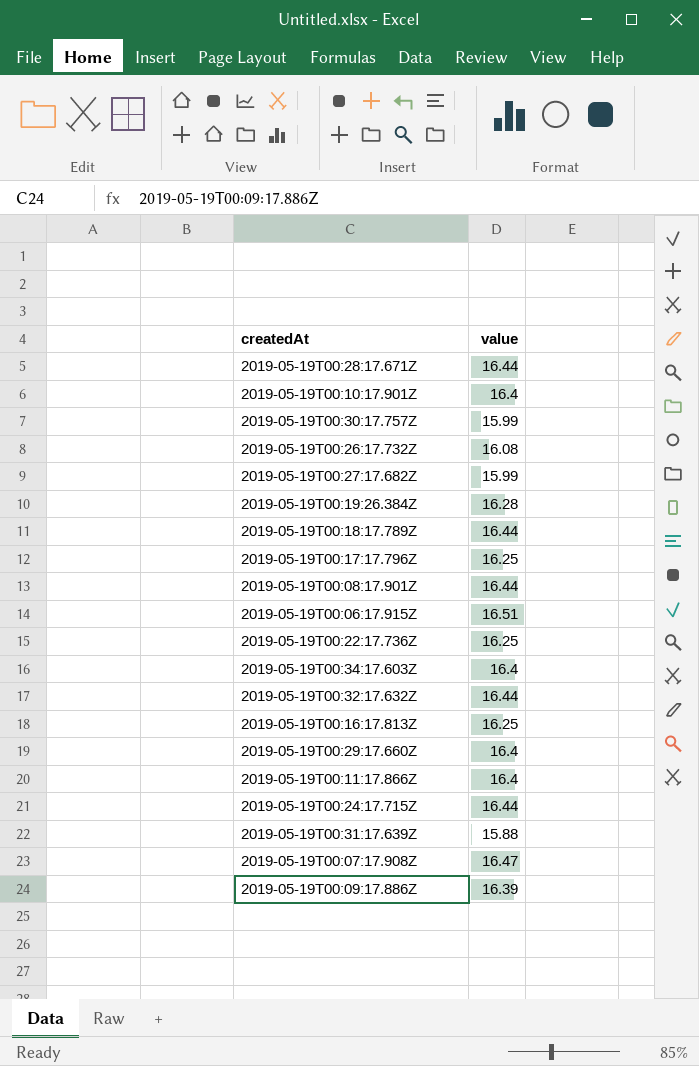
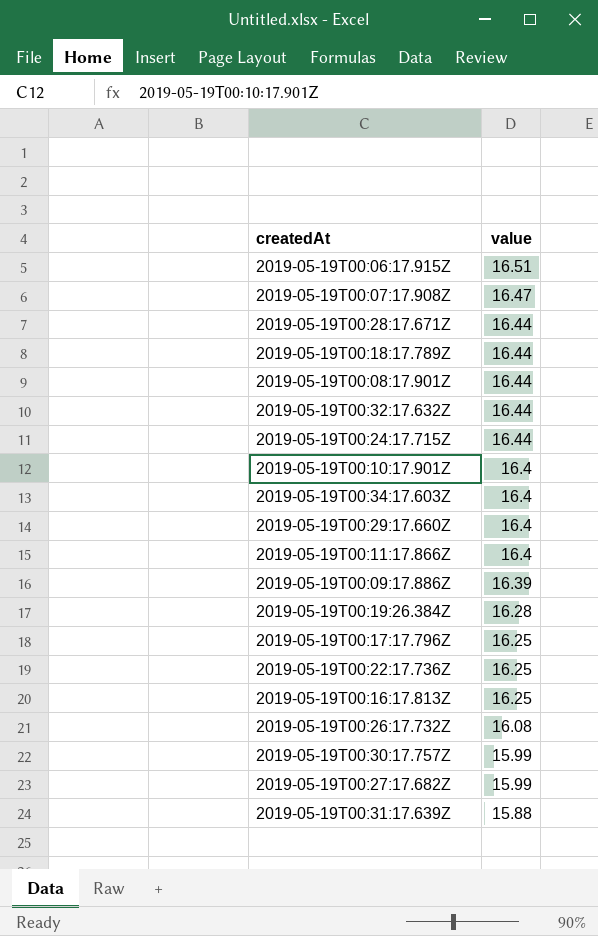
row order: none -> value descending

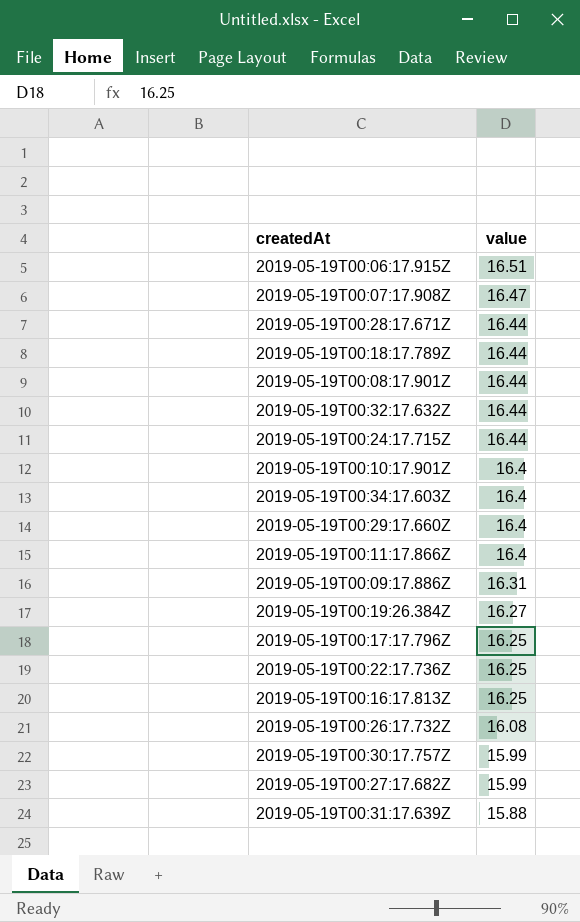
2019-05-19T00:09:17.886Z | value: 16.39 -> 16.31
2019-05-19T00:19:26.384Z | value: 16.28 -> 16.27

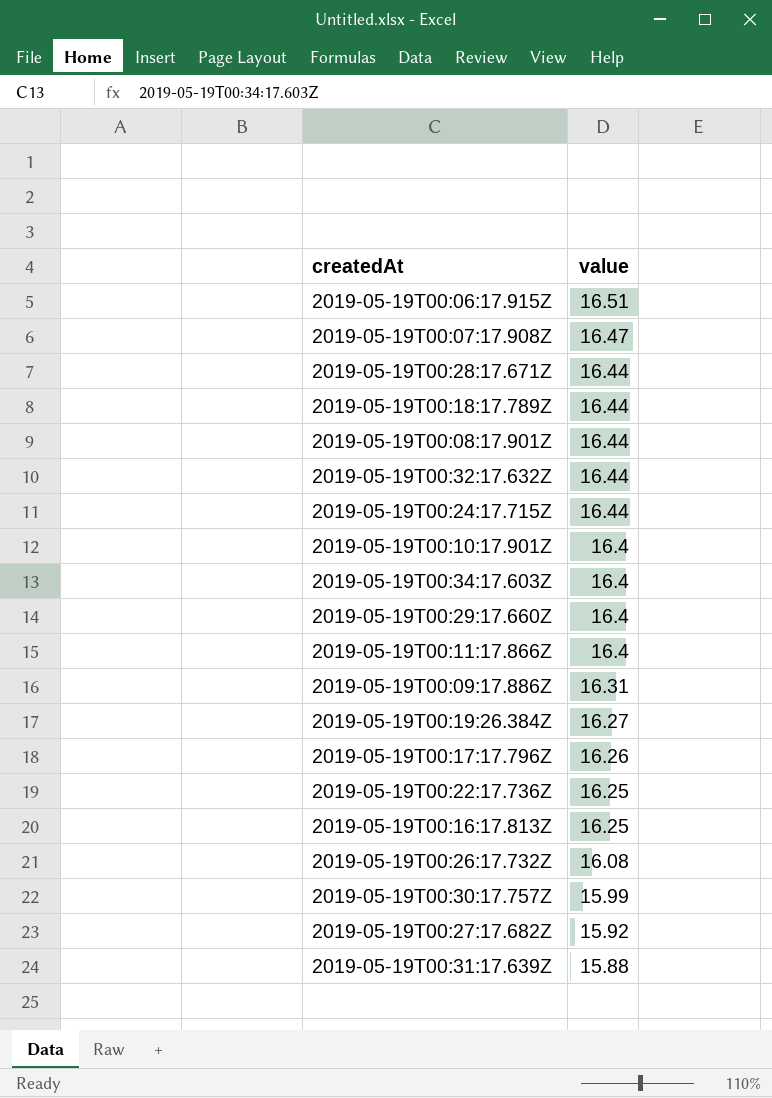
2019-05-19T00:17:17.796Z | value: 16.25 -> 16.26
2019-05-19T00:27:17.682Z | value: 15.99 -> 15.92

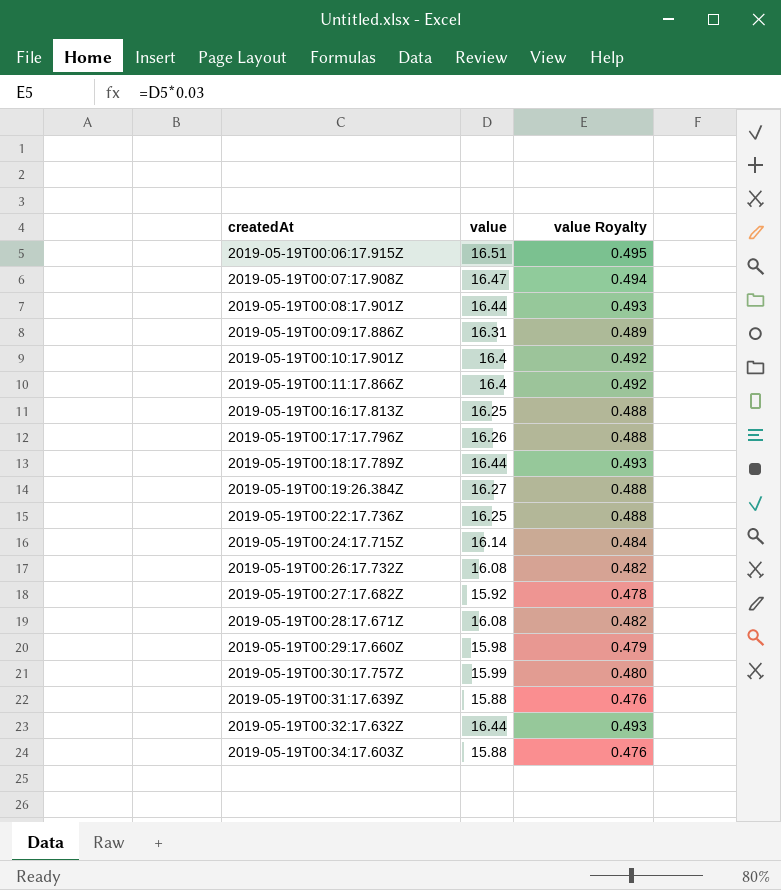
row order: value descending -> createdAt ascending
column value Royalty | formula: none -> [value] * 0.03
2019-05-19T00:24:17.715Z | value: 16.44 -> 16.14
2019-05-19T00:28:17.671Z | value: 16.44 -> 16.08
2019-05-19T00:29:17.660Z | value: 16.4 -> 15.98
2019-05-19T00:34:17.603Z | value: 16.4 -> 15.88

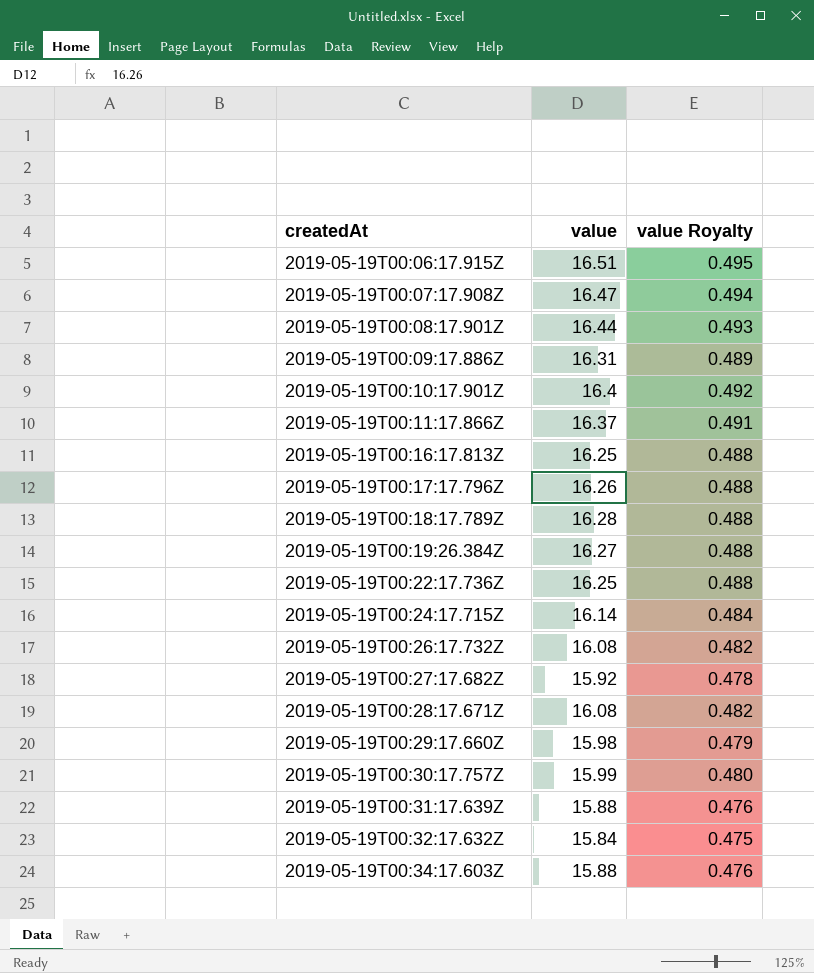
2019-05-19T00:11:17.866Z | value: 16.4 -> 16.37
2019-05-19T00:11:17.866Z | value Royalty: 0.492 -> 0.491
2019-05-19T00:18:17.789Z | value: 16.44 -> 16.28
2019-05-19T00:18:17.789Z | value Royalty: 0.493 -> 0.488
2019-05-19T00:32:17.632Z | value: 16.44 -> 15.84
2019-05-19T00:32:17.632Z | value Royalty: 0.493 -> 0.475

